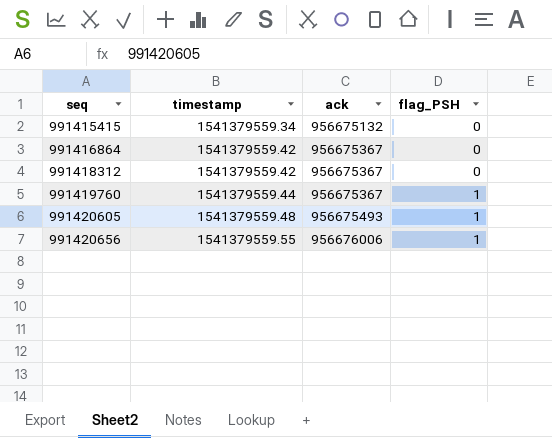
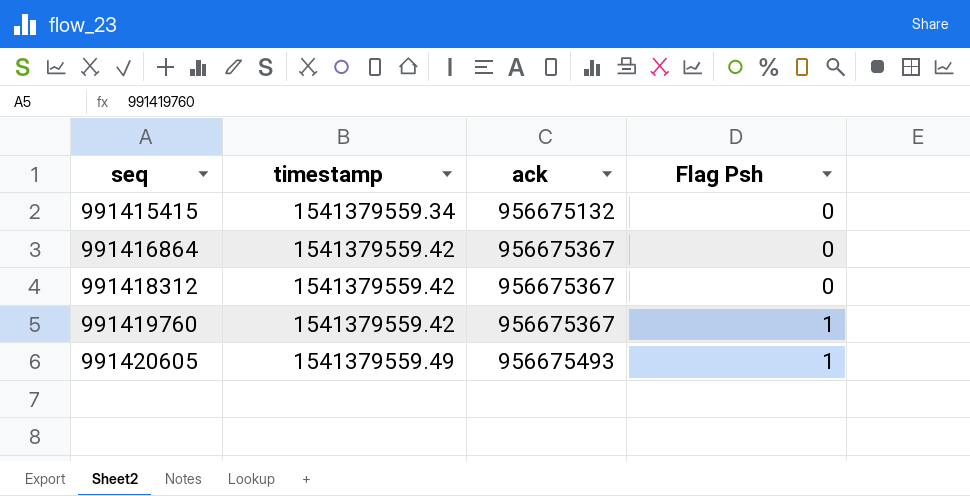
column name: flag_PSH -> Flag Psh
row 991420656: 1541379559.55 | 956676006 | 1 -> none
991419760 | timestamp: 1541379559.44 -> 1541379559.42
991420605 | timestamp: 1541379559.48 -> 1541379559.49

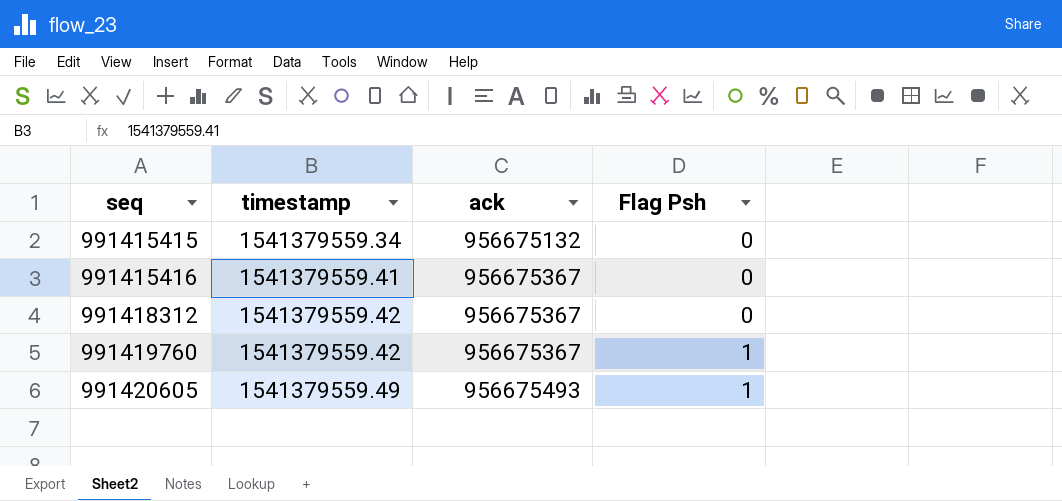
row 991416864: 1541379559.42 | 956675367 | 0 -> none
row 991415416: none -> 1541379559.41 | 956675367 | 0

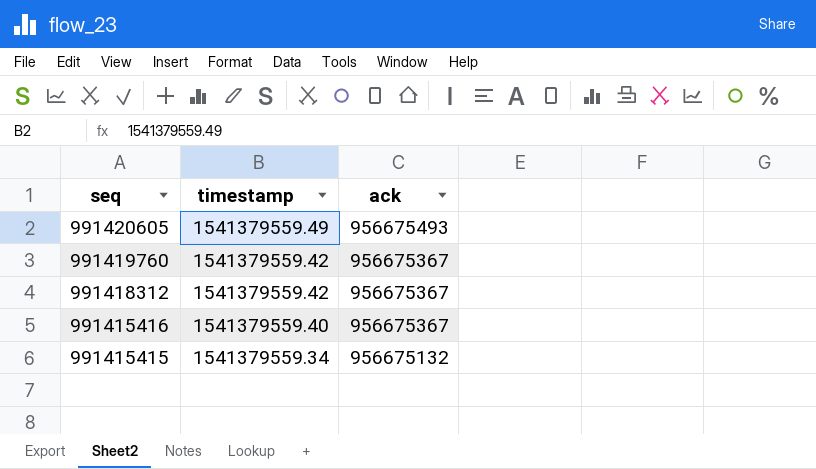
row order: seq ascending -> seq descending
column Flag Psh | position: 4 -> none
991415416 | timestamp: 1541379559.41 -> 1541379559.40

